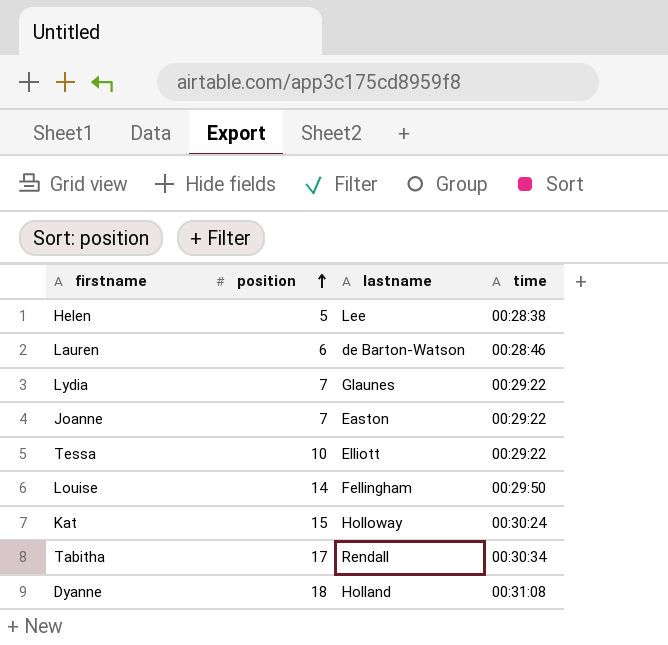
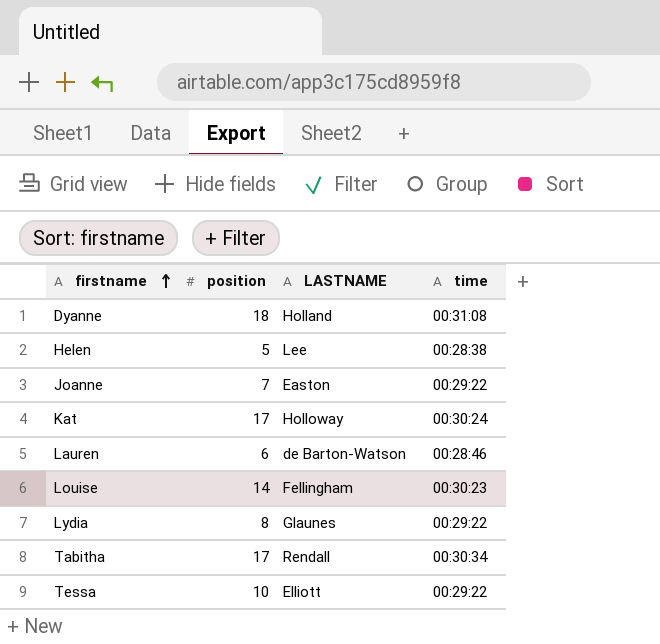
row order: position ascending -> firstname ascending
column name: lastname -> LASTNAME
Kat | position: 15 -> 17
Louise | time: 00:29:50 -> 00:30:23
Lydia | position: 7 -> 8

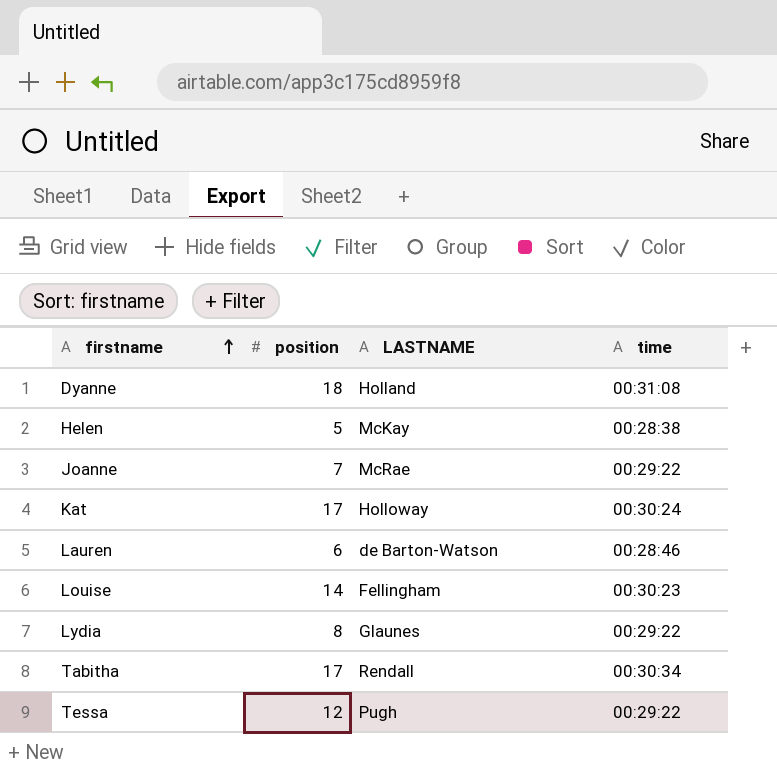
Helen | LASTNAME: Lee -> McKay
Joanne | LASTNAME: Easton -> McRae
Tessa | position: 10 -> 12
Tessa | LASTNAME: Elliott -> Pugh

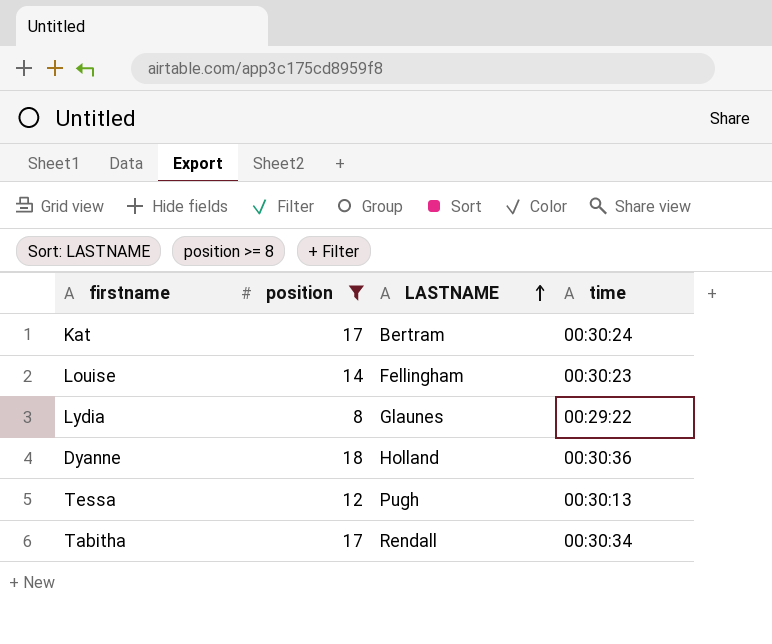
filter: none -> position >= 8
row order: firstname ascending -> LASTNAME ascending
Kat | LASTNAME: Holloway -> Bertram
Dyanne | time: 00:31:08 -> 00:30:36
Tessa | time: 00:29:22 -> 00:30:13

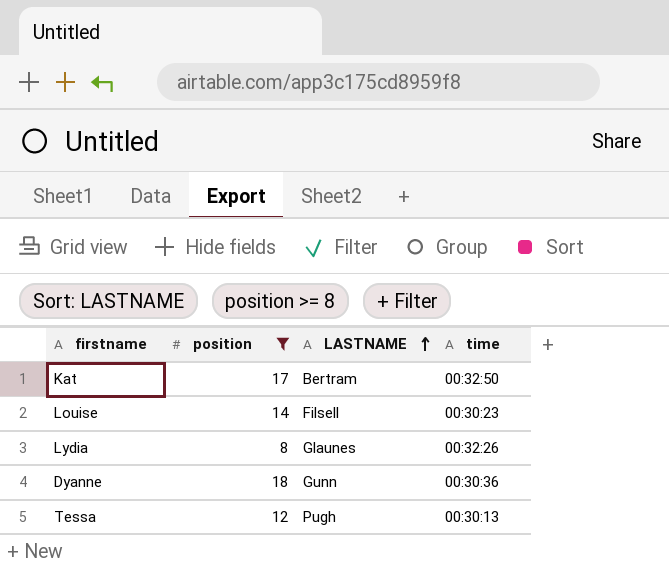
row Tabitha: 17 | Rendall | 00:30:34 -> none
Kat | time: 00:30:24 -> 00:32:50
Louise | LASTNAME: Fellingham -> Filsell
Lydia | time: 00:29:22 -> 00:32:26
Dyanne | LASTNAME: Holland -> Gunn

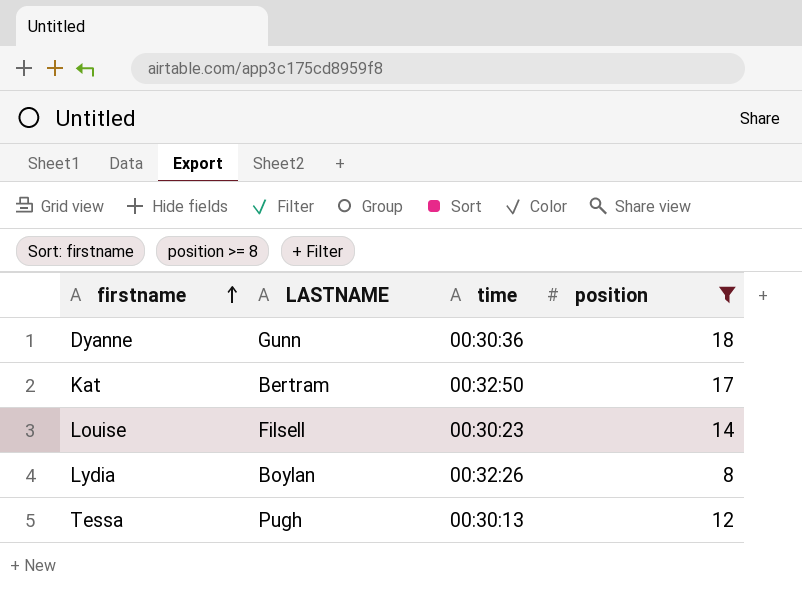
row order: LASTNAME ascending -> firstname ascending
column position | position: 2 -> 4
Lydia | LASTNAME: Glaunes -> Boylan

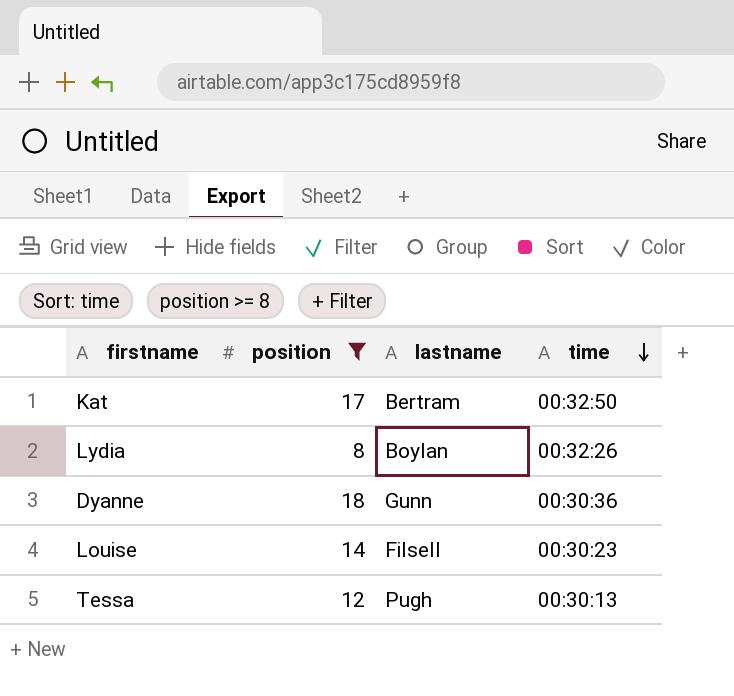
row order: firstname ascending -> time descending
column position | position: 4 -> 2
column name: LASTNAME -> lastname

